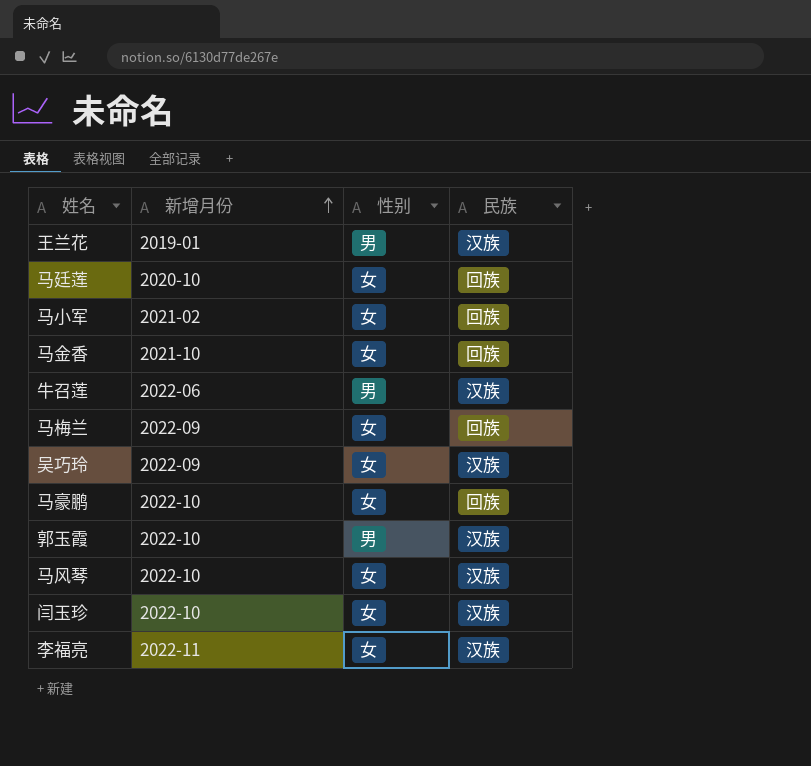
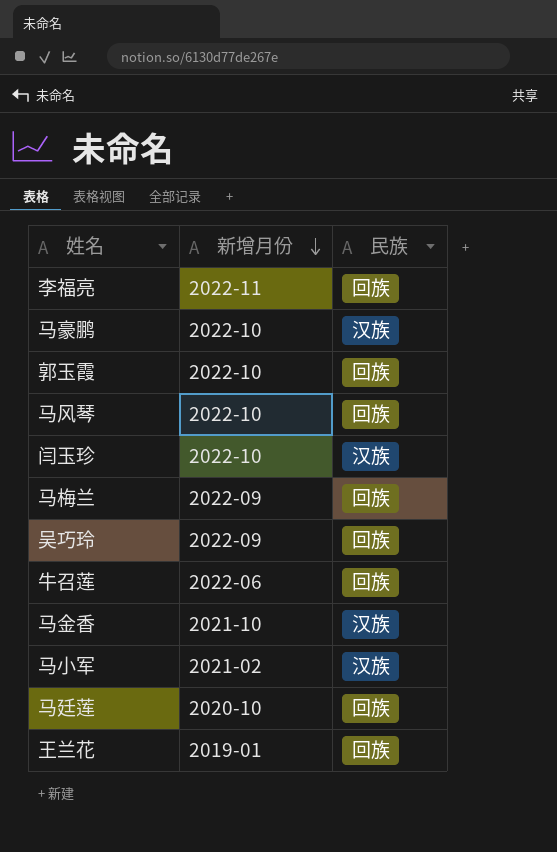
row order: 新增月份 ascending -> 新增月份 descending
column 性别 | position: 3 -> none
李福亮 | 民族: 汉族 -> 回族
马豪鹏 | 民族: 回族 -> 汉族
郭玉霞 | 民族: 汉族 -> 回族
马风琴 | 民族: 汉族 -> 回族
吴巧玲 | 民族: 汉族 -> 回族
牛召莲 | 民族: 汉族 -> 回族
马金香 | 民族: 回族 -> 汉族
马小军 | 民族: 回族 -> 汉族
王兰花 | 民族: 汉族 -> 回族

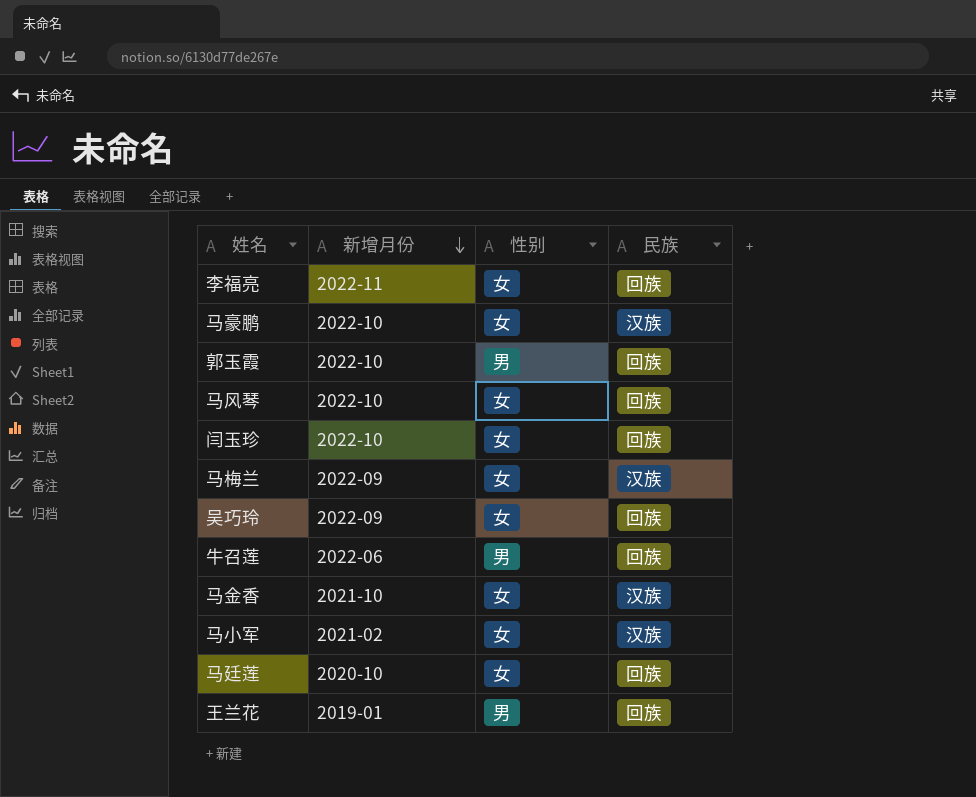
column 性别 | position: none -> 3
闫玉珍 | 民族: 汉族 -> 回族
马梅兰 | 民族: 回族 -> 汉族

